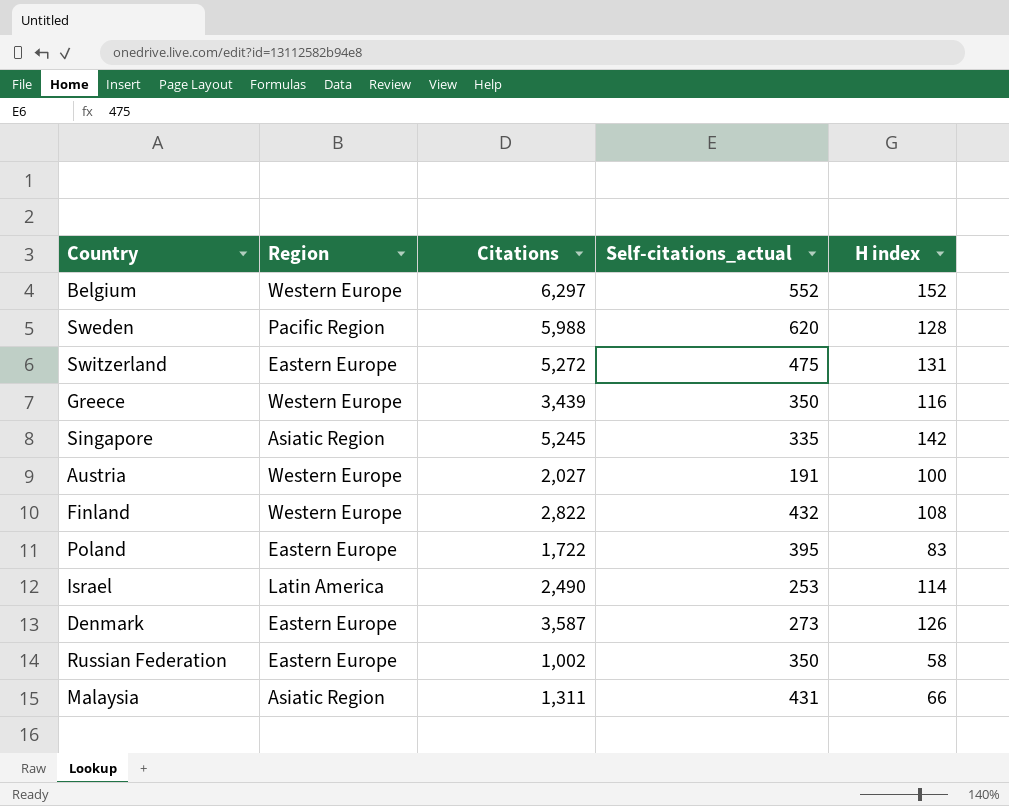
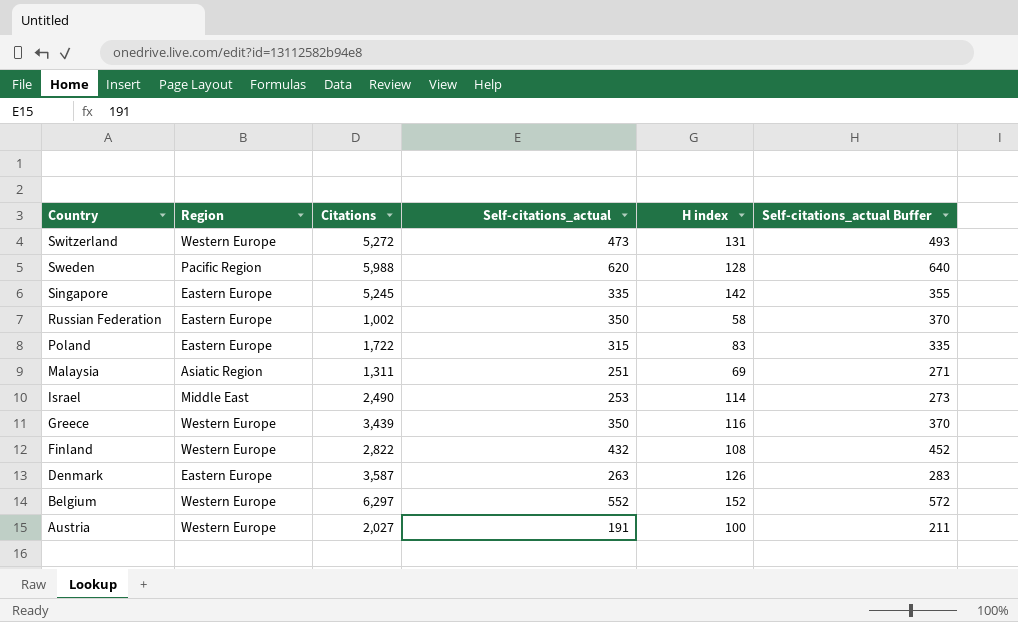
row order: none -> Country descending
column Self-citations_actual Buffer | formula: none -> [Self-citations_actual] + 20
Switzerland | Region: Eastern Europe -> Western Europe
Switzerland | Self-citations_actual: 475 -> 473
Singapore | Region: Asiatic Region -> Eastern Europe
Poland | Self-citations_actual: 395 -> 315
Malaysia | Self-citations_actual: 431 -> 251
Malaysia | H index: 66 -> 69
Israel | Region: Latin America -> Middle East
Denmark | Self-citations_actual: 273 -> 263

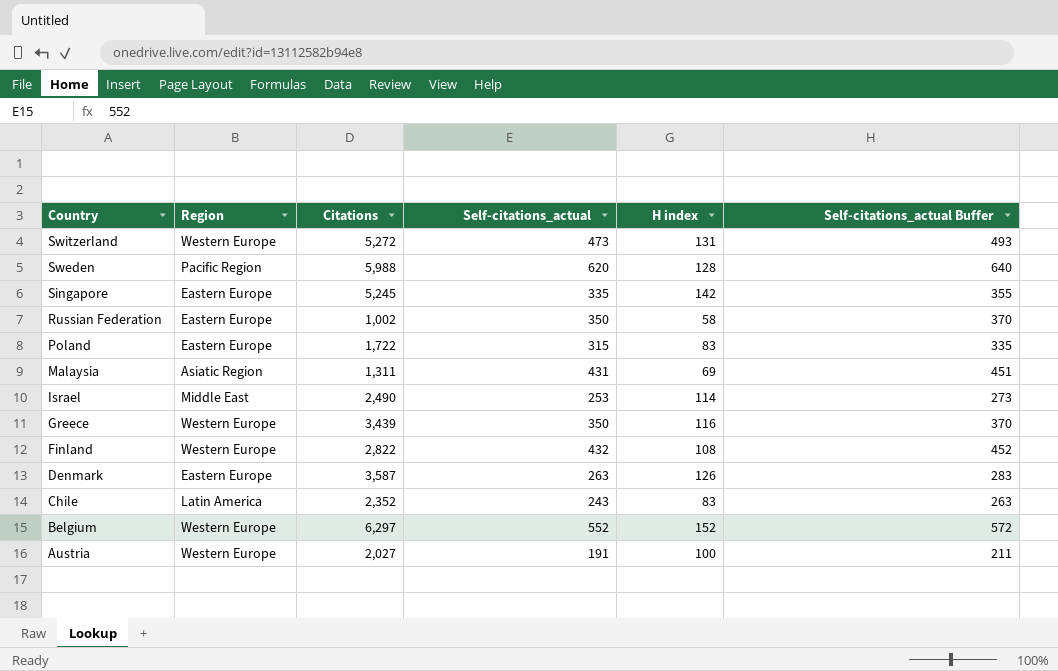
Malaysia | Self-citations_actual: 251 -> 431
Malaysia | Self-citations_actual Buffer: 271 -> 451
row Chile: none -> Latin America | 2,352 | 243 | 83 | 263

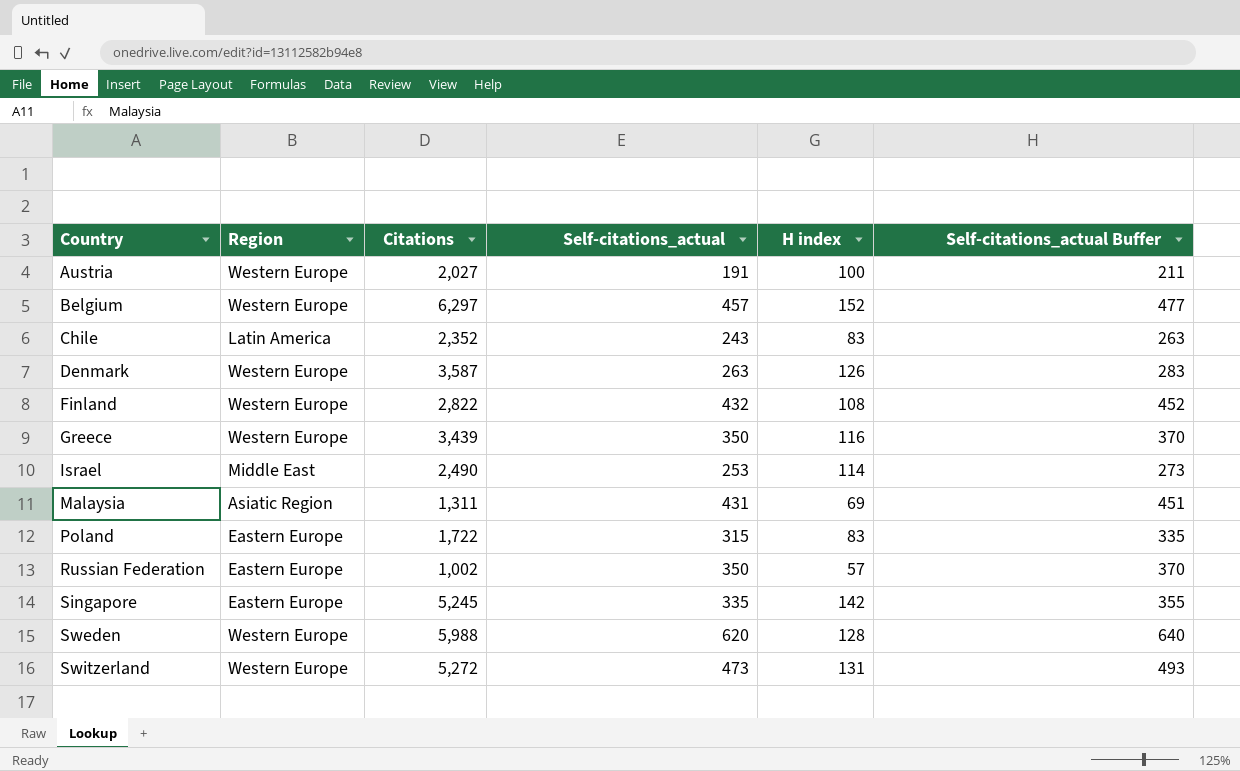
row order: Country descending -> Country ascending
Belgium | Self-citations_actual: 552 -> 457
Belgium | Self-citations_actual Buffer: 572 -> 477
Denmark | Region: Eastern Europe -> Western Europe
Russian Federation | H index: 58 -> 57
Sweden | Region: Pacific Region -> Western Europe

